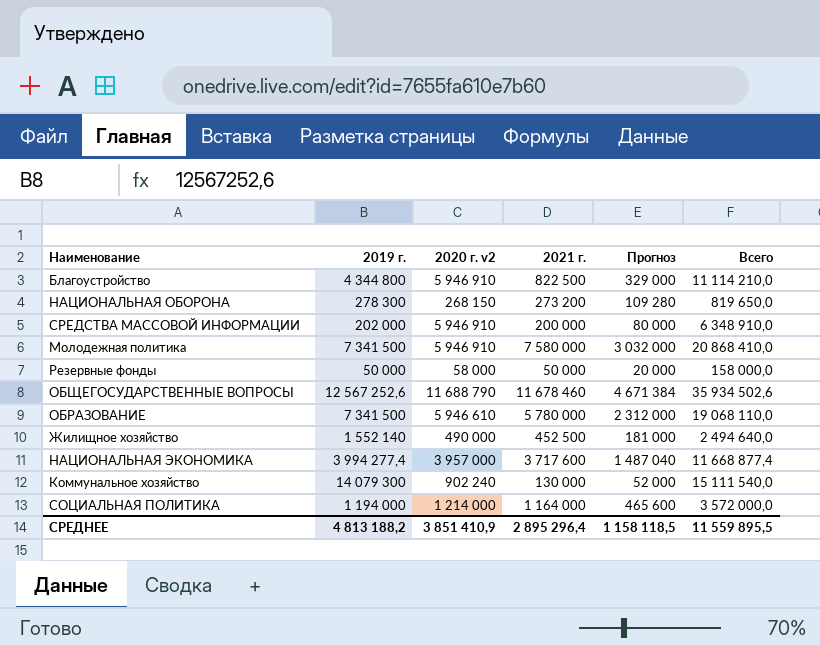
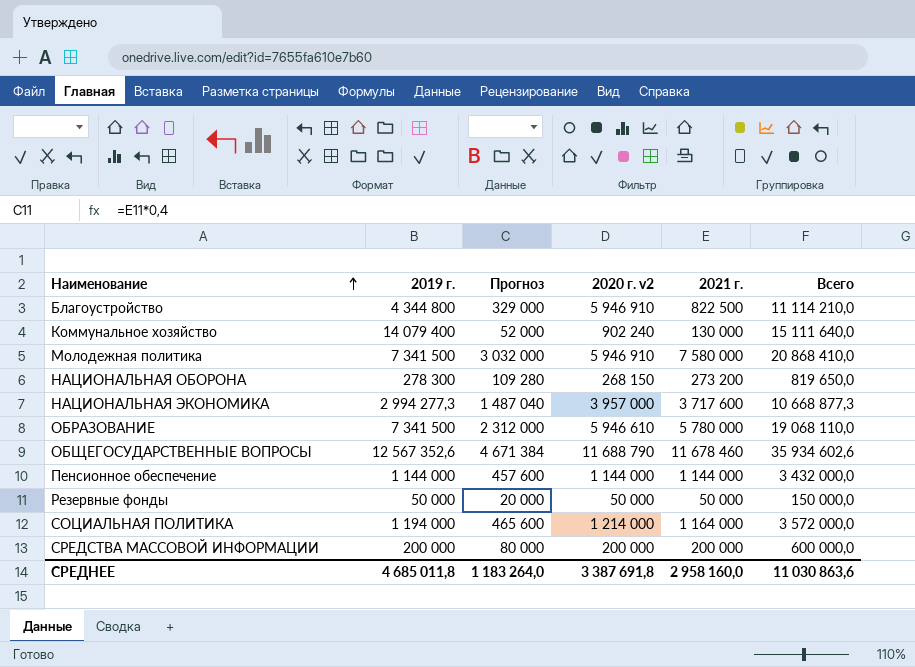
row order: none -> Наименование ascending
column Прогноз | position: 5 -> 3
row Жилищное хозяйство: 1 552 140 | 490 000 | 452 500 | 181 000 | 2 494 640,0 -> none
Коммунальное хозяйство | 2019 г.: 14 079 300 -> 14 079 400
Коммунальное хозяйство | Всего: 15 111 540,0 -> 15 111 640,0
НАЦИОНАЛЬНАЯ ЭКОНОМИКА | 2019 г.: 3 994 277,4 -> 2 994 277,3
НАЦИОНАЛЬНАЯ ЭКОНОМИКА | Всего: 11 668 877,4 -> 10 668 877,3
ОБЩЕГОСУДАРСТВЕННЫЕ ВОПРОСЫ | 2019 г.: 12 567 252,6 -> 12 567 352,6
ОБЩЕГОСУДАРСТВЕННЫЕ ВОПРОСЫ | Всего: 35 934 502,6 -> 35 934 602,6
row Пенсионное обеспечение: none -> 1 144 000 | 457 600 | 1 144 000 | 1 144 000 | 3 432 000,0
Резервные фонды | 2020 г. v2: 58 000 -> 50 000
Резервные фонды | Всего: 158 000,0 -> 150 000,0
СРЕДСТВА МАССОВОЙ ИНФОРМАЦИИ | 2019 г.: 202 000 -> 200 000
СРЕДСТВА МАССОВОЙ ИНФОРМАЦИИ | 2020 г. v2: 5 946 910 -> 200 000
СРЕДСТВА МАССОВОЙ ИНФОРМАЦИИ | Всего: 6 348 910,0 -> 600 000,0
СРЕДНЕЕ | 2019 г.: 4 813 188,2 -> 4 685 011,8
СРЕДНЕЕ | Прогноз: 1 158 118,5 -> 1 183 264,0
СРЕДНЕЕ | 2020 г. v2: 3 851 410,9 -> 3 387 691,8
СРЕДНЕЕ | 2021 г.: 2 895 296,4 -> 2 958 160,0
СРЕДНЕЕ | Всего: 11 559 895,5 -> 11 030 863,6

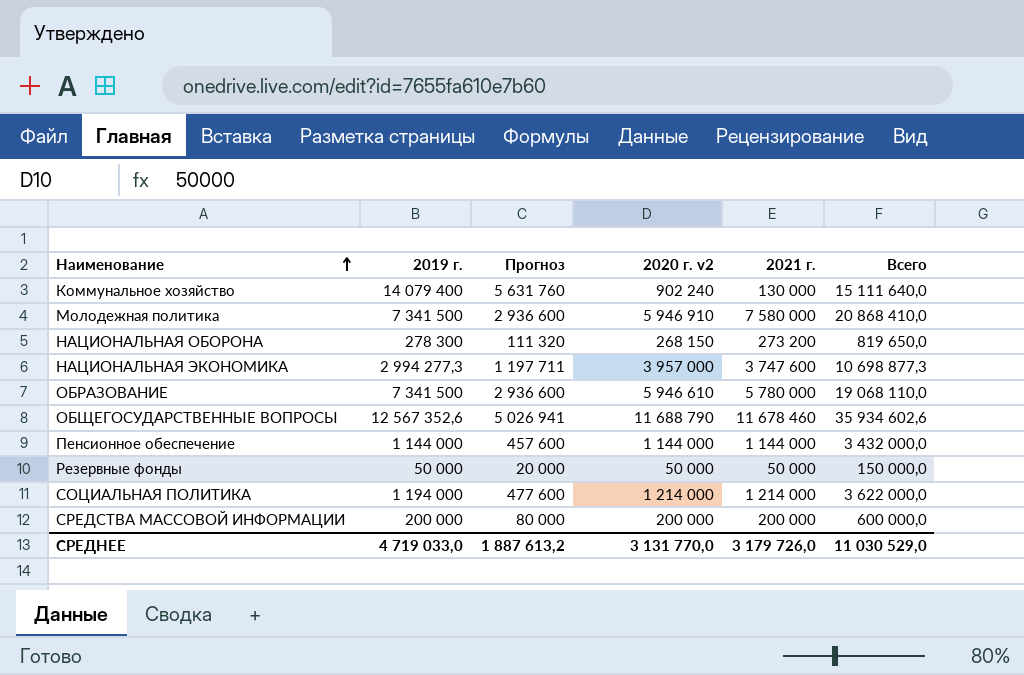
column Прогноз | formula: [2021 г.] * 0,4 -> [2019 г.] * 0,4
row Благоустройство: 4 344 800 | 329 000 | 5 946 910 | 822 500 | 11 114 210,0 -> none
НАЦИОНАЛЬНАЯ ЭКОНОМИКА | 2021 г.: 3 717 600 -> 3 747 600
НАЦИОНАЛЬНАЯ ЭКОНОМИКА | Всего: 10 668 877,3 -> 10 698 877,3
СОЦИАЛЬНАЯ ПОЛИТИКА | 2021 г.: 1 164 000 -> 1 214 000
СОЦИАЛЬНАЯ ПОЛИТИКА | Всего: 3 572 000,0 -> 3 622 000,0
СРЕДНЕЕ | 2019 г.: 4 685 011,8 -> 4 719 033,0
СРЕДНЕЕ | Прогноз: 1 183 264,0 -> 1 887 613,2
СРЕДНЕЕ | 2020 г. v2: 3 387 691,8 -> 3 131 770,0
СРЕДНЕЕ | 2021 г.: 2 958 160,0 -> 3 179 726,0
СРЕДНЕЕ | Всего: 11 030 863,6 -> 11 030 529,0

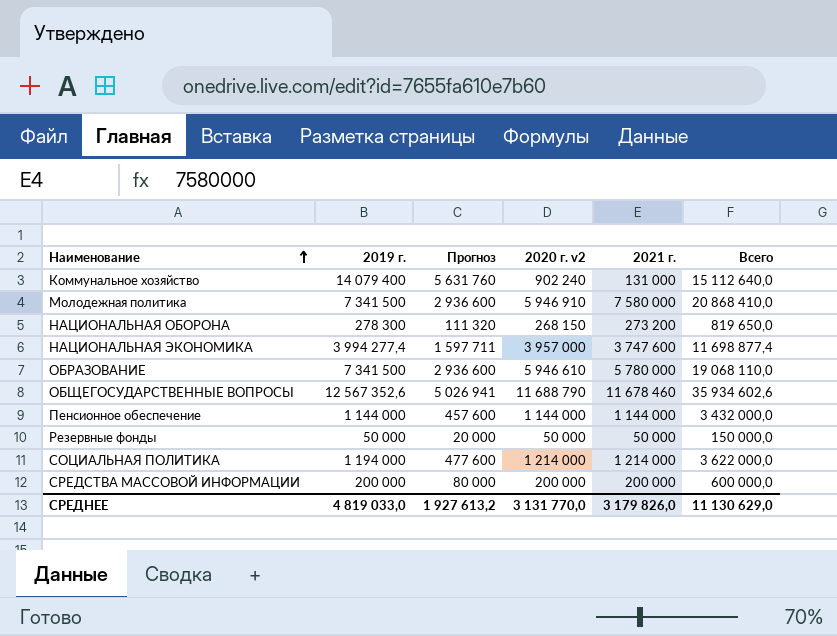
Коммунальное хозяйство | 2021 г.: 130 000 -> 131 000
Коммунальное хозяйство | Всего: 15 111 640,0 -> 15 112 640,0
НАЦИОНАЛЬНАЯ ЭКОНОМИКА | 2019 г.: 2 994 277,3 -> 3 994 277,4
НАЦИОНАЛЬНАЯ ЭКОНОМИКА | Прогноз: 1 197 711 -> 1 597 711
НАЦИОНАЛЬНАЯ ЭКОНОМИКА | Всего: 10 698 877,3 -> 11 698 877,4
СРЕДНЕЕ | 2019 г.: 4 719 033,0 -> 4 819 033,0
СРЕДНЕЕ | Прогноз: 1 887 613,2 -> 1 927 613,2
СРЕДНЕЕ | 2021 г.: 3 179 726,0 -> 3 179 826,0
СРЕДНЕЕ | Всего: 11 030 529,0 -> 11 130 629,0

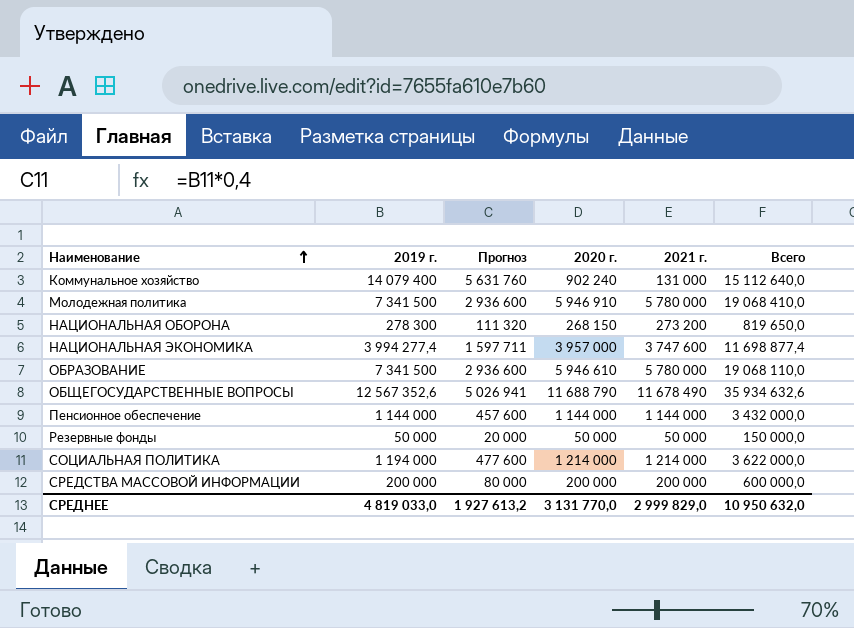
column name: 2020 г. v2 -> 2020 г.
Молодежная политика | 2021 г.: 7 580 000 -> 5 780 000
Молодежная политика | Всего: 20 868 410,0 -> 19 068 410,0
ОБЩЕГОСУДАРСТВЕННЫЕ ВОПРОСЫ | 2021 г.: 11 678 460 -> 11 678 490
ОБЩЕГОСУДАРСТВЕННЫЕ ВОПРОСЫ | Всего: 35 934 602,6 -> 35 934 632,6
СРЕДНЕЕ | 2021 г.: 3 179 826,0 -> 2 999 829,0
СРЕДНЕЕ | Всего: 11 130 629,0 -> 10 950 632,0

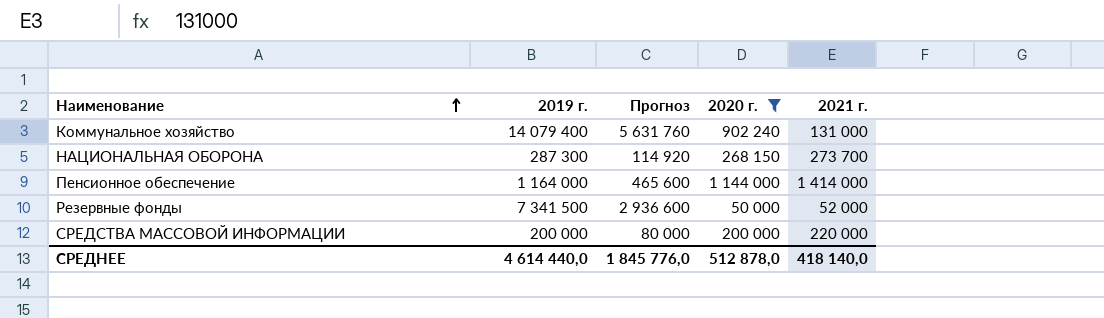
filter: none -> 2020 г. <= 1 144 000
column Всего | formula: [2019 г.] + [2020 г.] + [2021 г.] -> none
НАЦИОНАЛЬНАЯ ОБОРОНА | 2019 г.: 278 300 -> 287 300
НАЦИОНАЛЬНАЯ ОБОРОНА | Прогноз: 111 320 -> 114 920
НАЦИОНАЛЬНАЯ ОБОРОНА | 2021 г.: 273 200 -> 273 700
Пенсионное обеспечение | 2019 г.: 1 144 000 -> 1 164 000
Пенсионное обеспечение | Прогноз: 457 600 -> 465 600
Пенсионное обеспечение | 2021 г.: 1 144 000 -> 1 414 000
Резервные фонды | 2019 г.: 50 000 -> 7 341 500
Резервные фонды | Прогноз: 20 000 -> 2 936 600
Резервные фонды | 2021 г.: 50 000 -> 52 000
СРЕДСТВА МАССОВОЙ ИНФОРМАЦИИ | 2021 г.: 200 000 -> 220 000
СРЕДНЕЕ | 2019 г.: 4 819 033,0 -> 4 614 440,0
СРЕДНЕЕ | Прогноз: 1 927 613,2 -> 1 845 776,0
СРЕДНЕЕ | 2020 г.: 3 131 770,0 -> 512 878,0
СРЕДНЕЕ | 2021 г.: 2 999 829,0 -> 418 140,0

